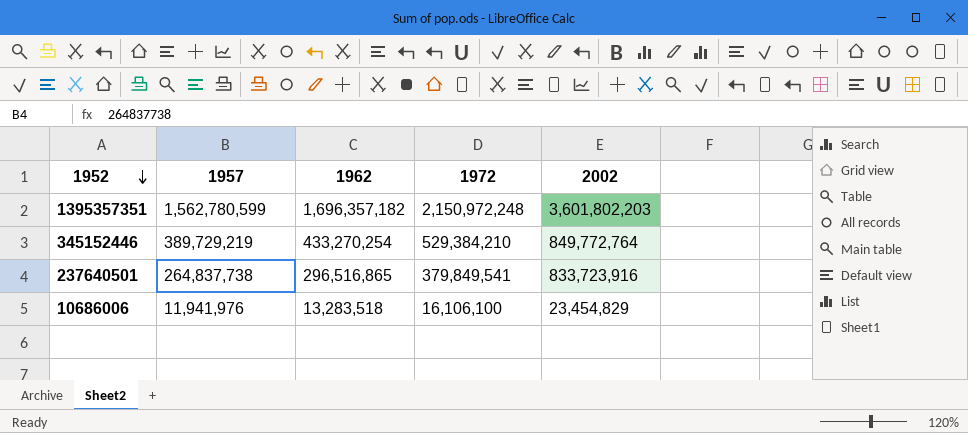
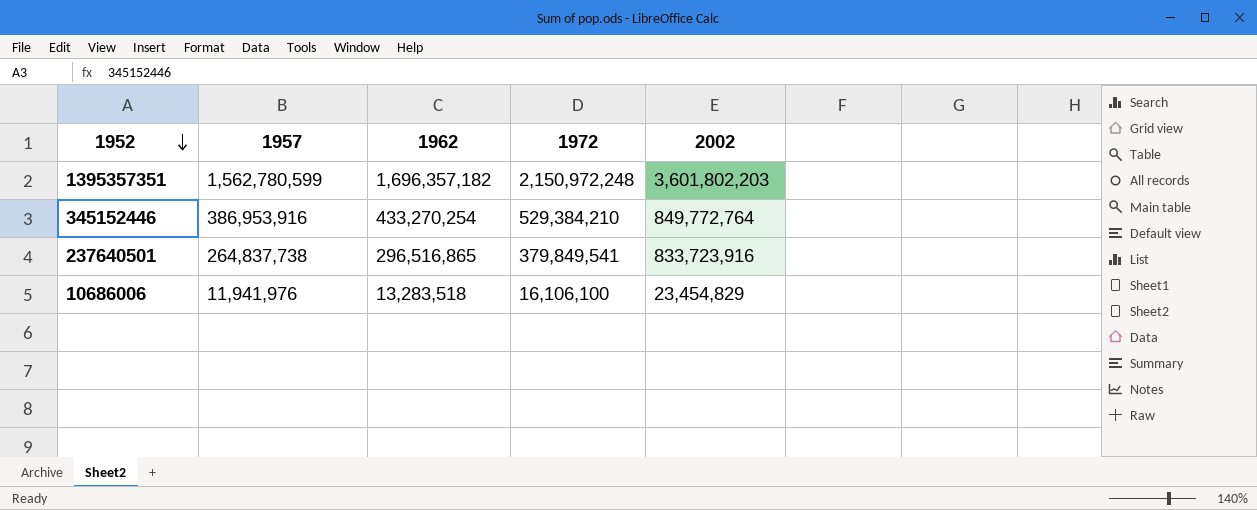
345152446 | 1957: 389,729,219 -> 386,953,916

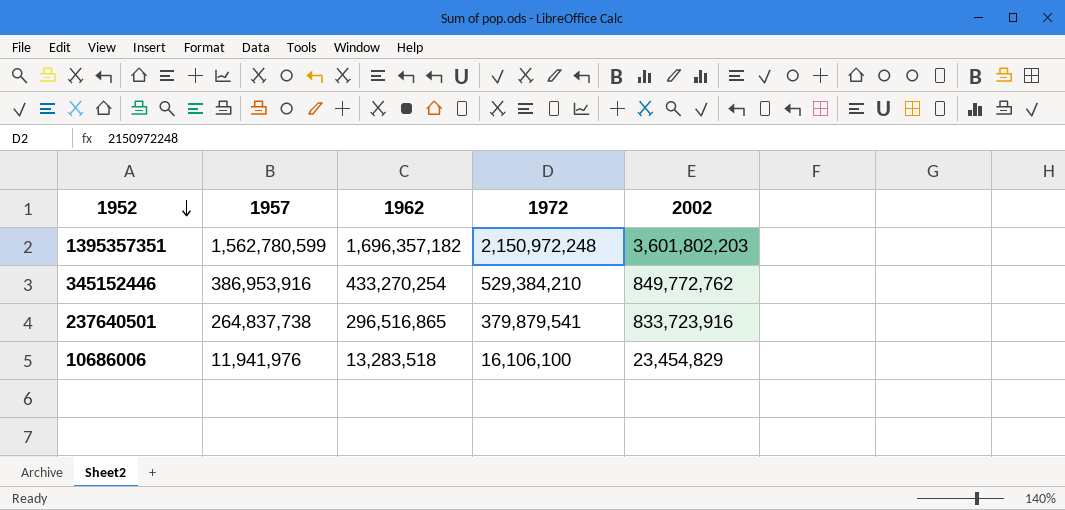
345152446 | 2002: 849,772,764 -> 849,772,762
237640501 | 1972: 379,849,541 -> 379,879,541

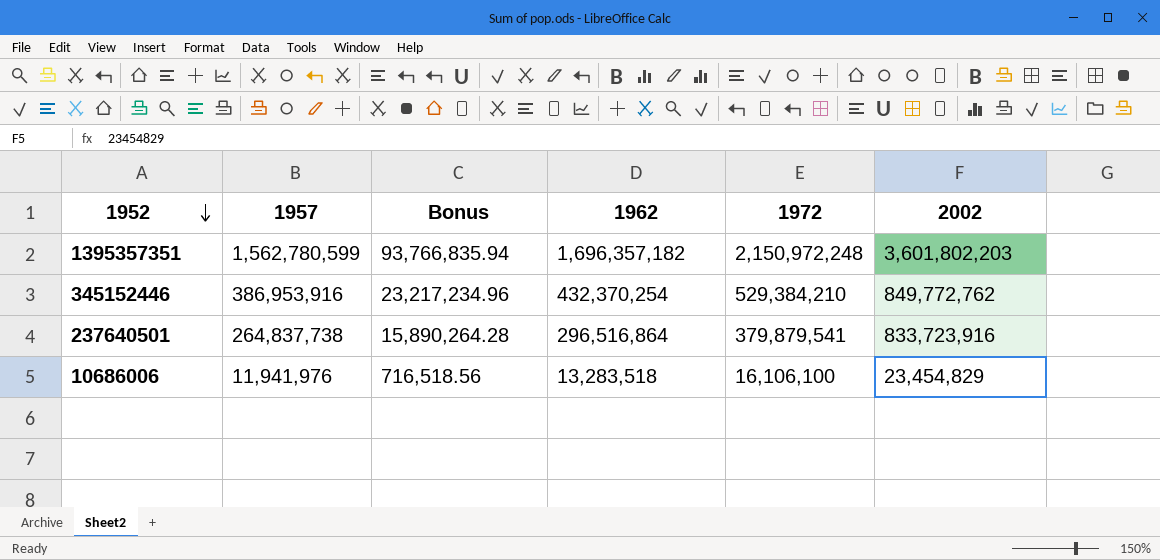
column Bonus | formula: none -> [1957] * 0.06
345152446 | 1962: 433,270,254 -> 432,370,254
237640501 | 1962: 296,516,865 -> 296,516,864

